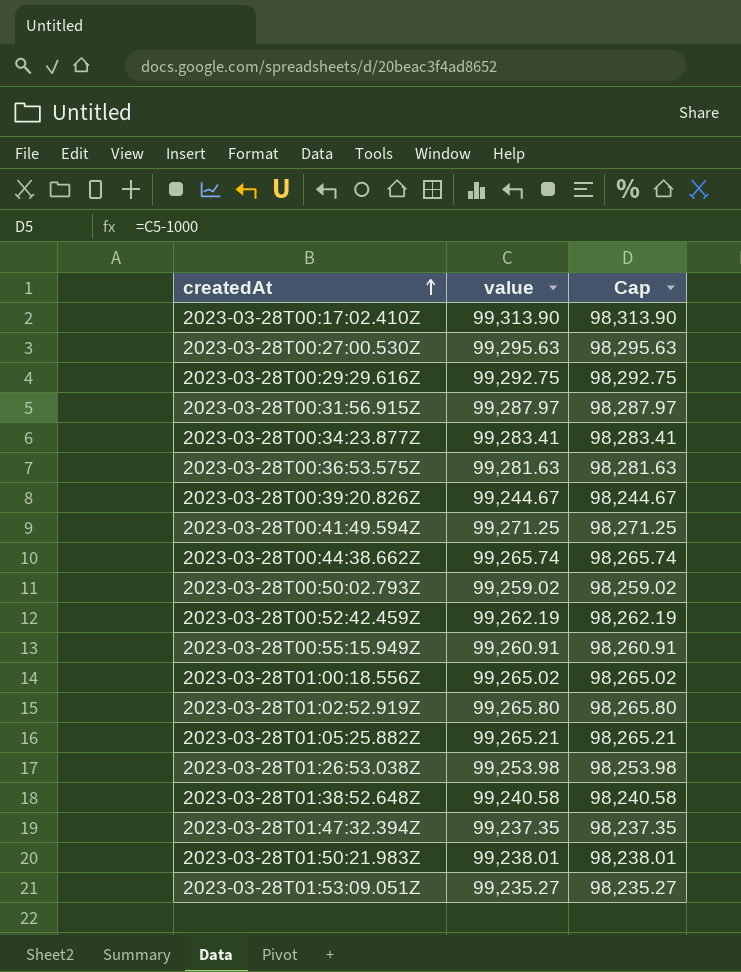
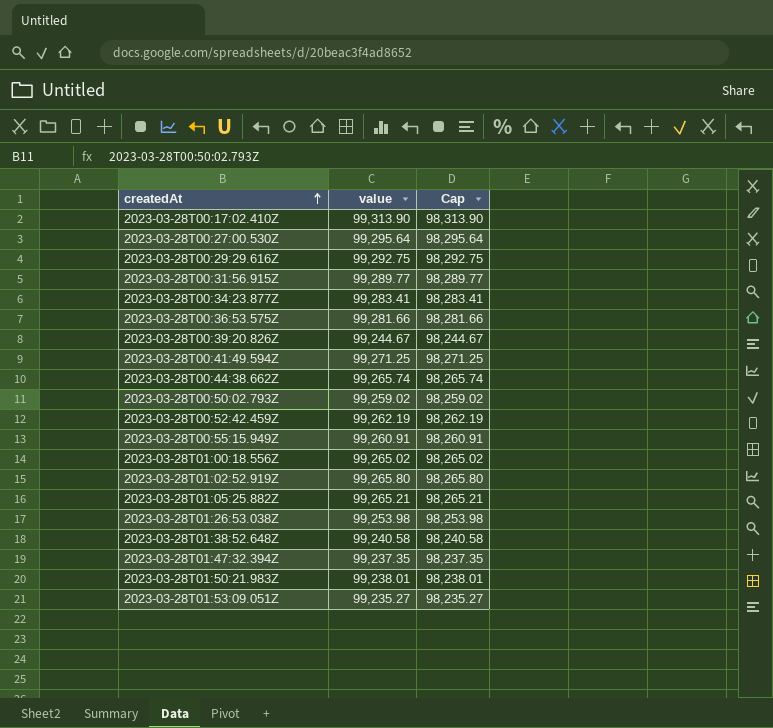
2023-03-28T00:27:00.530Z | value: 99,295.63 -> 99,295.64
2023-03-28T00:27:00.530Z | Cap: 98,295.63 -> 98,295.64
2023-03-28T00:31:56.915Z | value: 99,287.97 -> 99,289.77
2023-03-28T00:31:56.915Z | Cap: 98,287.97 -> 98,289.77
2023-03-28T00:36:53.575Z | value: 99,281.63 -> 99,281.66
2023-03-28T00:36:53.575Z | Cap: 98,281.63 -> 98,281.66

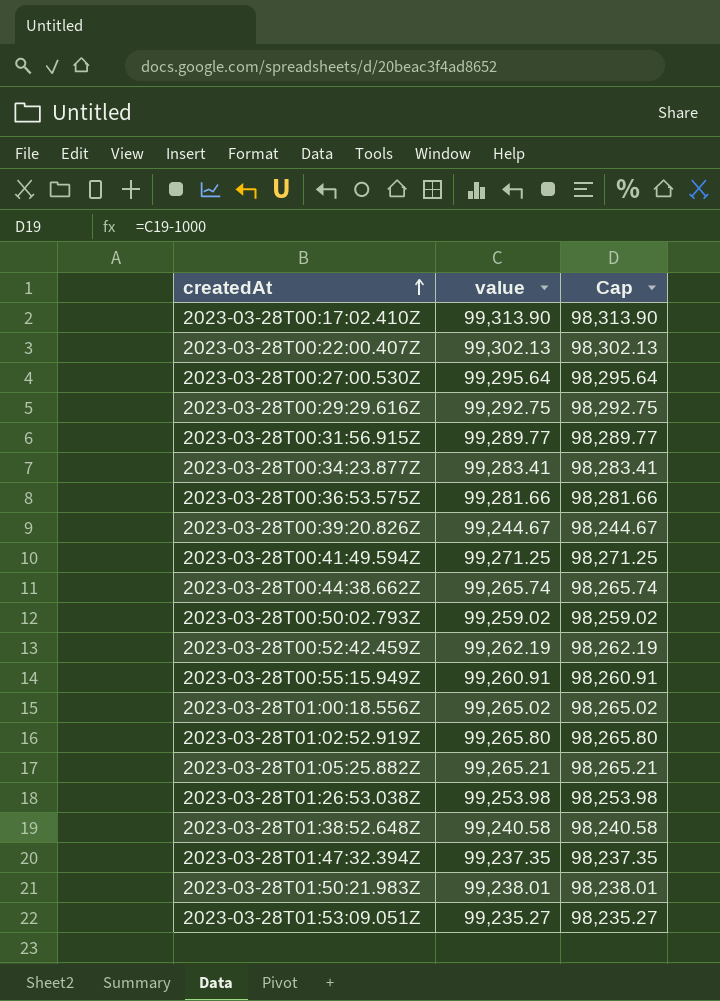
row 2023-03-28T00:22:00.407Z: none -> 99,302.13 | 98,302.13

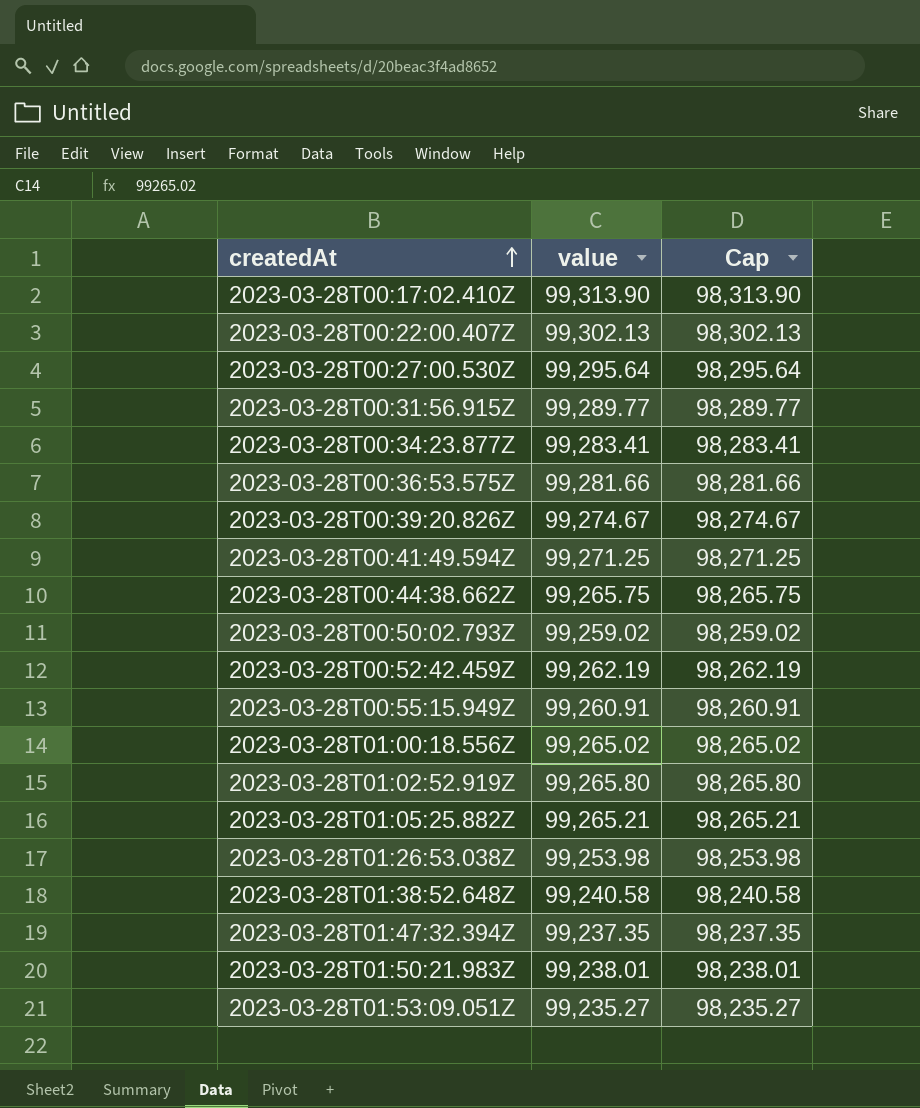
row 2023-03-28T00:29:29.616Z: 99,292.75 | 98,292.75 -> none
2023-03-28T00:39:20.826Z | value: 99,244.67 -> 99,274.67
2023-03-28T00:39:20.826Z | Cap: 98,244.67 -> 98,274.67
2023-03-28T00:44:38.662Z | value: 99,265.74 -> 99,265.75
2023-03-28T00:44:38.662Z | Cap: 98,265.74 -> 98,265.75

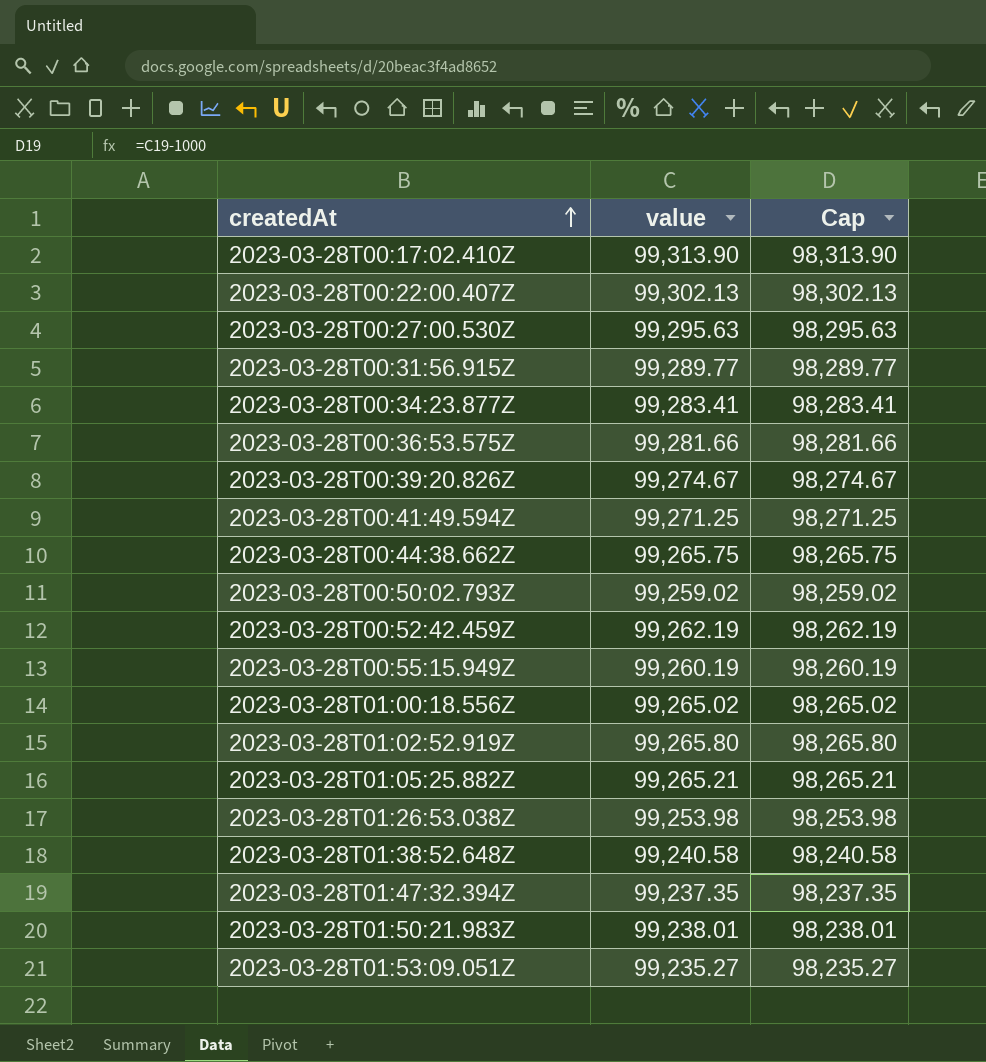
2023-03-28T00:27:00.530Z | value: 99,295.64 -> 99,295.63
2023-03-28T00:27:00.530Z | Cap: 98,295.64 -> 98,295.63
2023-03-28T00:55:15.949Z | value: 99,260.91 -> 99,260.19
2023-03-28T00:55:15.949Z | Cap: 98,260.91 -> 98,260.19

